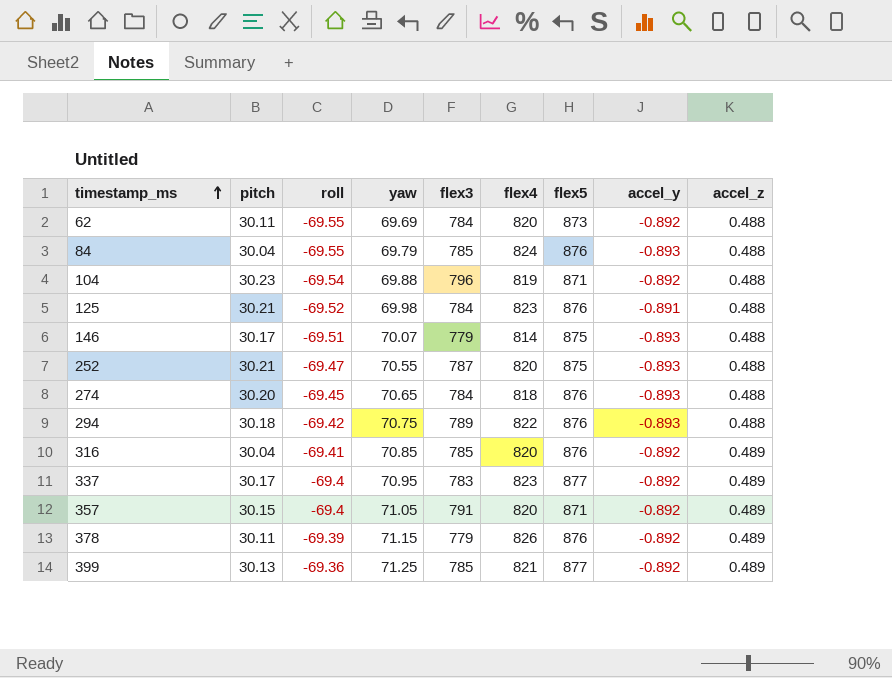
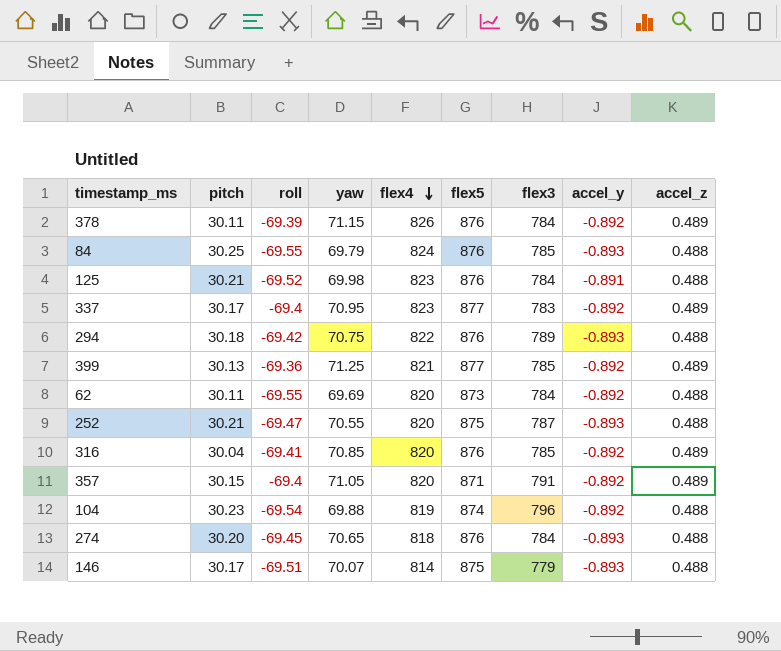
row order: timestamp_ms ascending -> flex4 descending
column flex3 | position: 5 -> 7
378 | flex3: 779 -> 784
84 | pitch: 30.04 -> 30.25
104 | flex5: 871 -> 874

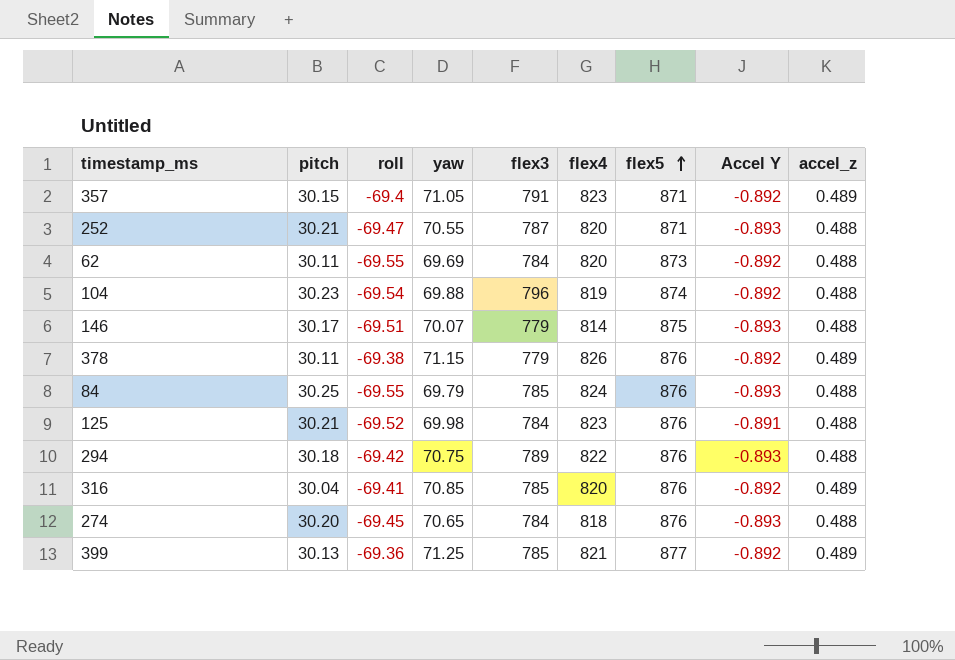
row order: flex4 descending -> flex5 ascending
column flex3 | position: 7 -> 5
column name: accel_y -> Accel Y
row 337: 30.17 | -69.4 | 70.95 | 823 | 877 | 783 | -0.892 | 0.489 -> none
357 | flex4: 820 -> 823
252 | flex5: 875 -> 871
378 | roll: -69.39 -> -69.38
378 | flex3: 784 -> 779

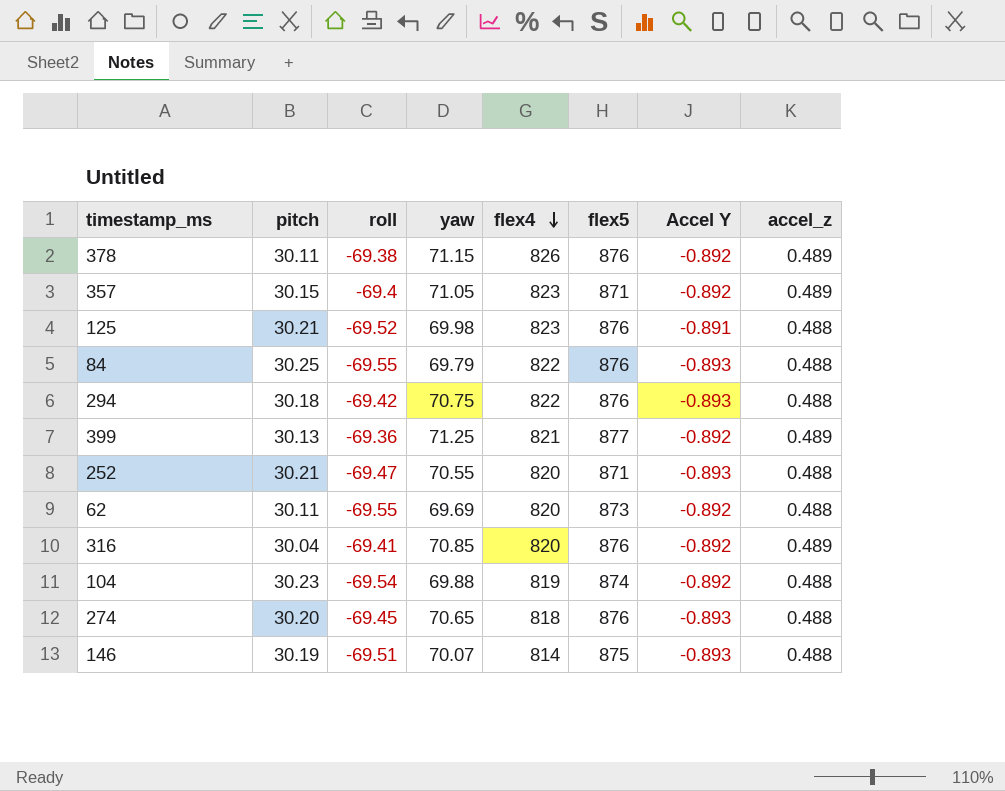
row order: flex5 ascending -> flex4 descending
column flex3 | position: 5 -> none
84 | flex4: 824 -> 822
146 | pitch: 30.17 -> 30.19

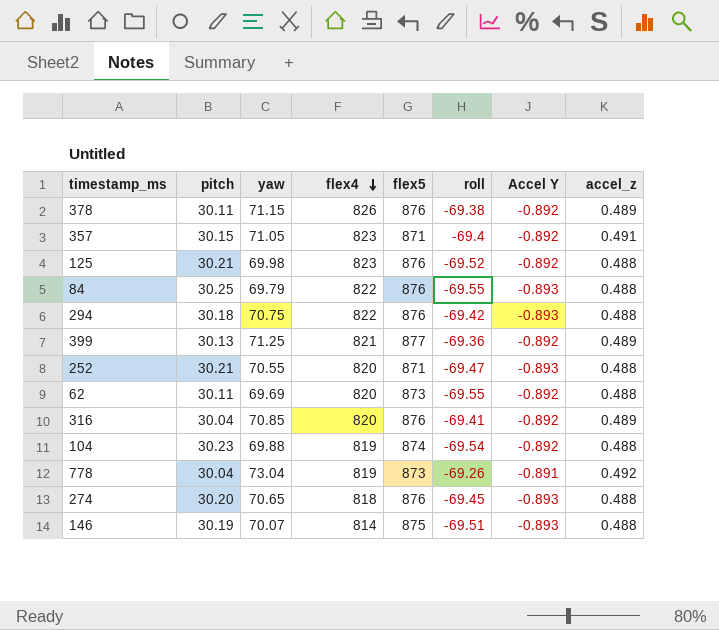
column roll | position: 3 -> 6
357 | accel_z: 0.489 -> 0.491
125 | Accel Y: -0.891 -> -0.892
row 778: none -> 30.04 | 73.04 | 819 | 873 | -69.26 | -0.891 | 0.492

